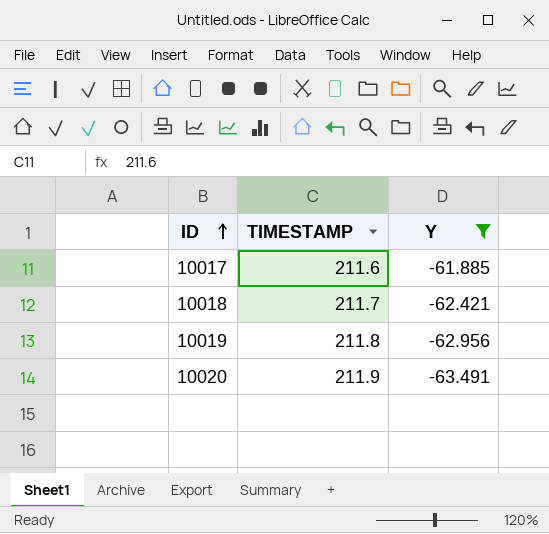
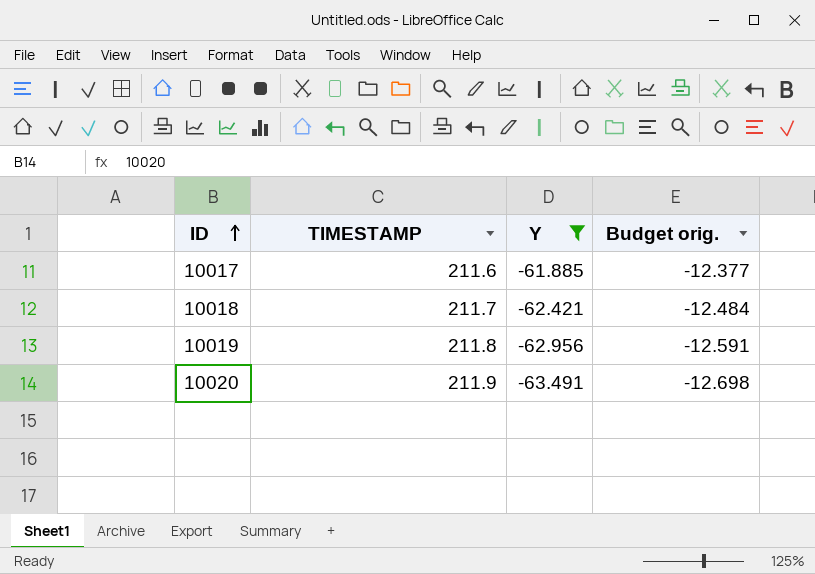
column Budget orig. | formula: none -> [Y] * 0.2

